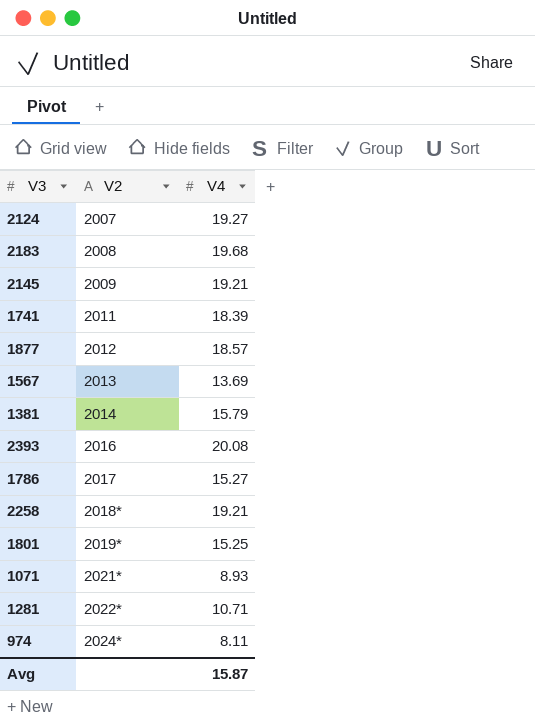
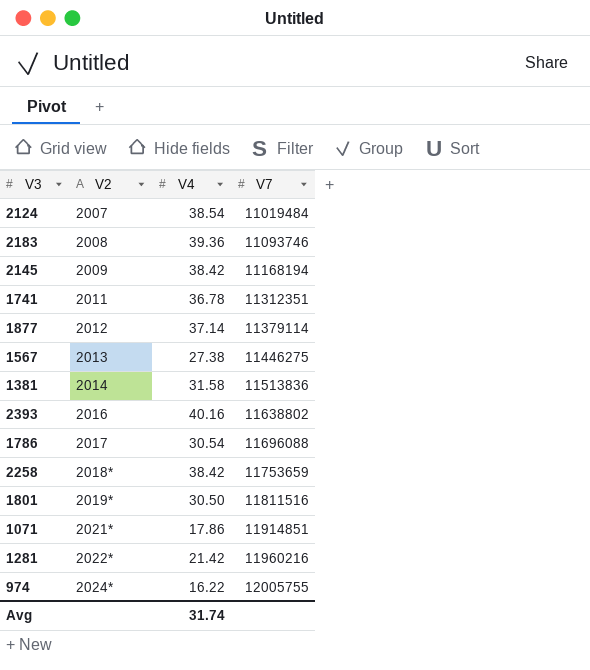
column V7 | position: none -> 4
2124 | V4: 19.27 -> 38.54
2183 | V4: 19.68 -> 39.36
2145 | V4: 19.21 -> 38.42
1741 | V4: 18.39 -> 36.78
1877 | V4: 18.57 -> 37.14
1567 | V4: 13.69 -> 27.38
1381 | V4: 15.79 -> 31.58
2393 | V4: 20.08 -> 40.16
1786 | V4: 15.27 -> 30.54
2258 | V4: 19.21 -> 38.42
1801 | V4: 15.25 -> 30.50
1071 | V4: 8.93 -> 17.86
1281 | V4: 10.71 -> 21.42
974 | V4: 8.11 -> 16.22
Avg | V4: 15.87 -> 31.74

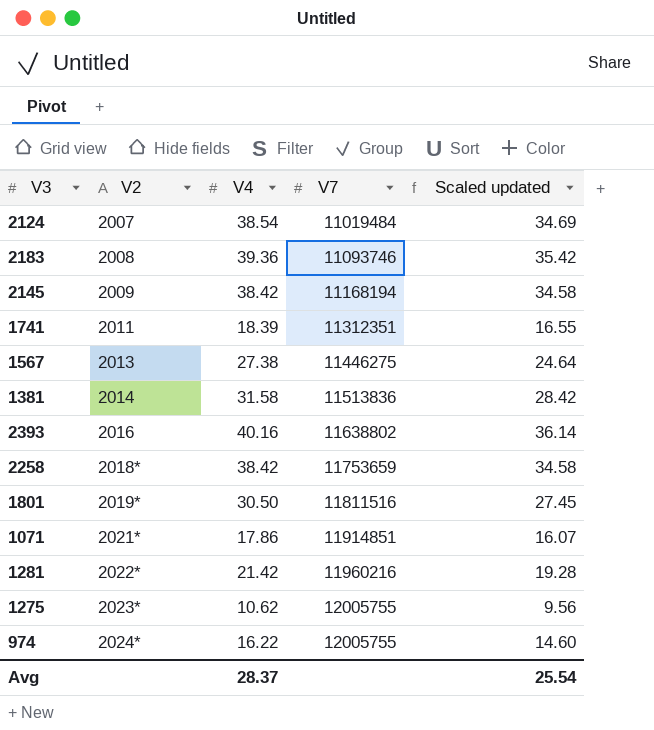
column Scaled updated | formula: none -> [V4] * 0.9
row 1877: 2012 | 37.14 | 11379114 -> none
row 1786: 2017 | 30.54 | 11696088 -> none
1741 | V4: 36.78 -> 18.39
row 1275: none -> 2023* | 10.62 | 12005755 | 9.56
Avg | V4: 31.74 -> 28.37

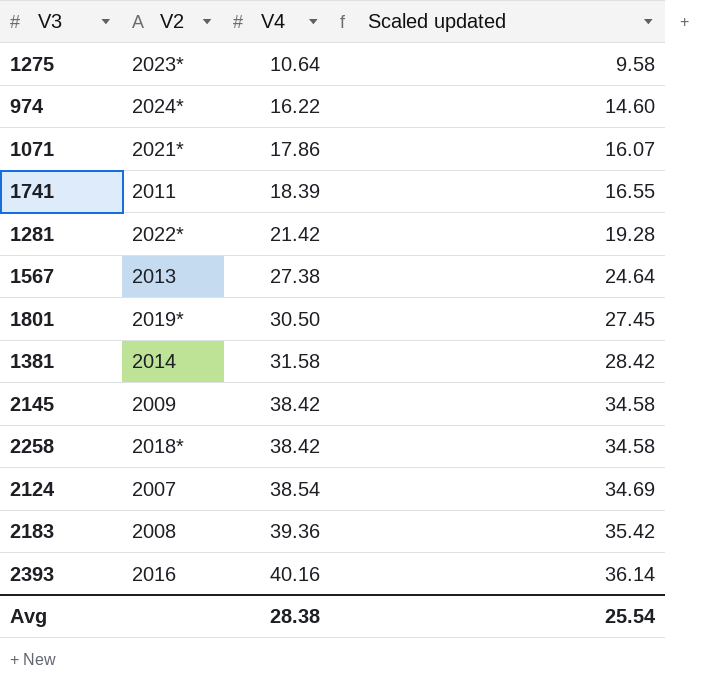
row order: V2 ascending -> V4 ascending
column V7 | position: 4 -> none
1275 | V4: 10.62 -> 10.64
1275 | Scaled updated: 9.56 -> 9.58
Avg | V4: 28.37 -> 28.38

